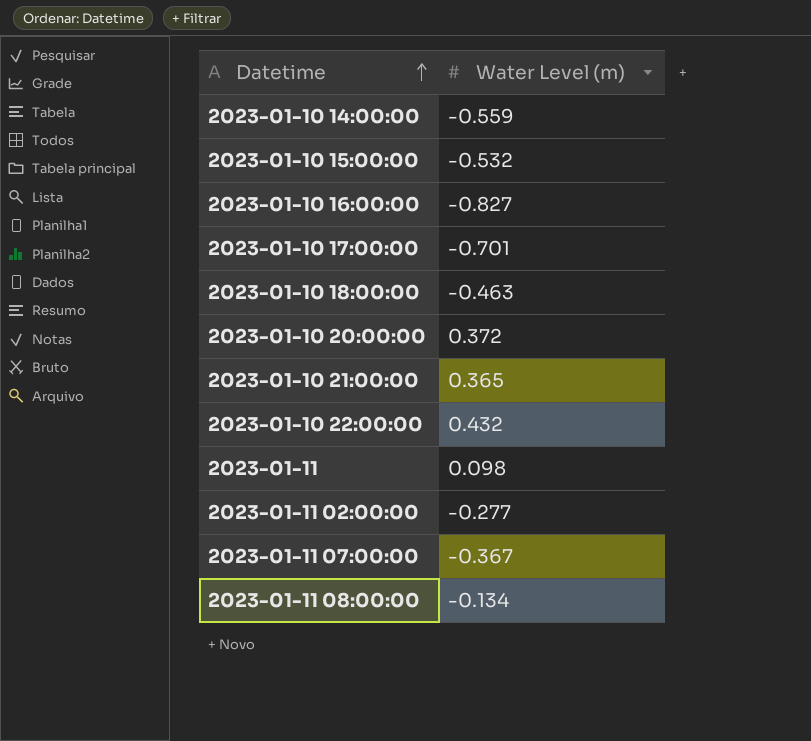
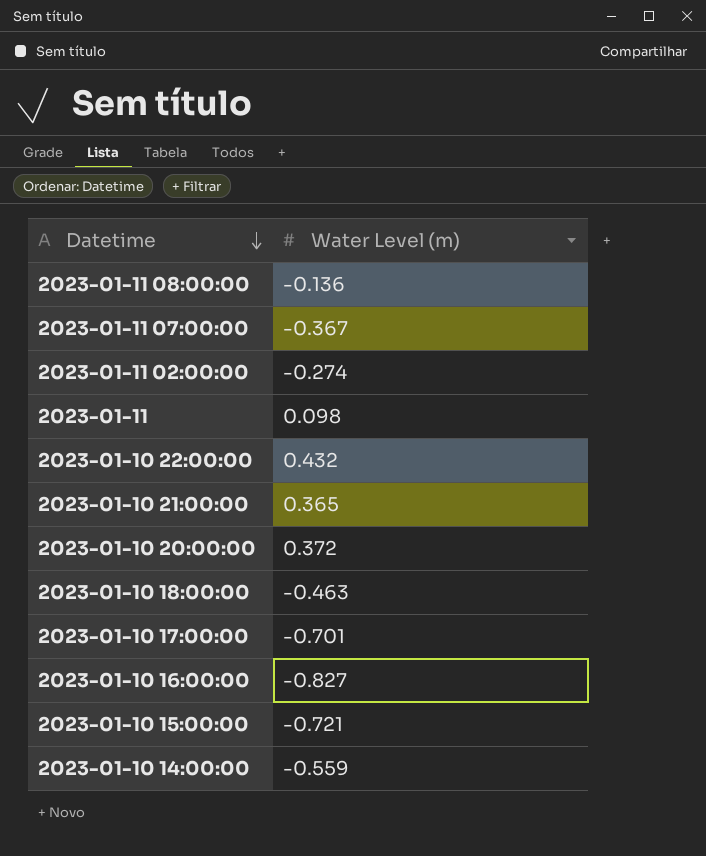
row order: Datetime ascending -> Datetime descending
2023-01-11 08:00:00 | Water Level (m): -0.134 -> -0.136
2023-01-11 02:00:00 | Water Level (m): -0.277 -> -0.274
2023-01-10 15:00:00 | Water Level (m): -0.532 -> -0.721

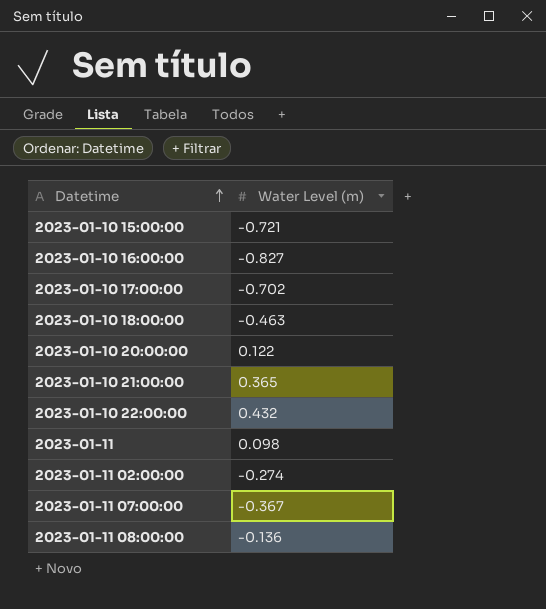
row order: Datetime descending -> Datetime ascending
row 2023-01-10 14:00:00: -0.559 -> none
2023-01-10 17:00:00 | Water Level (m): -0.701 -> -0.702
2023-01-10 20:00:00 | Water Level (m): 0.372 -> 0.122

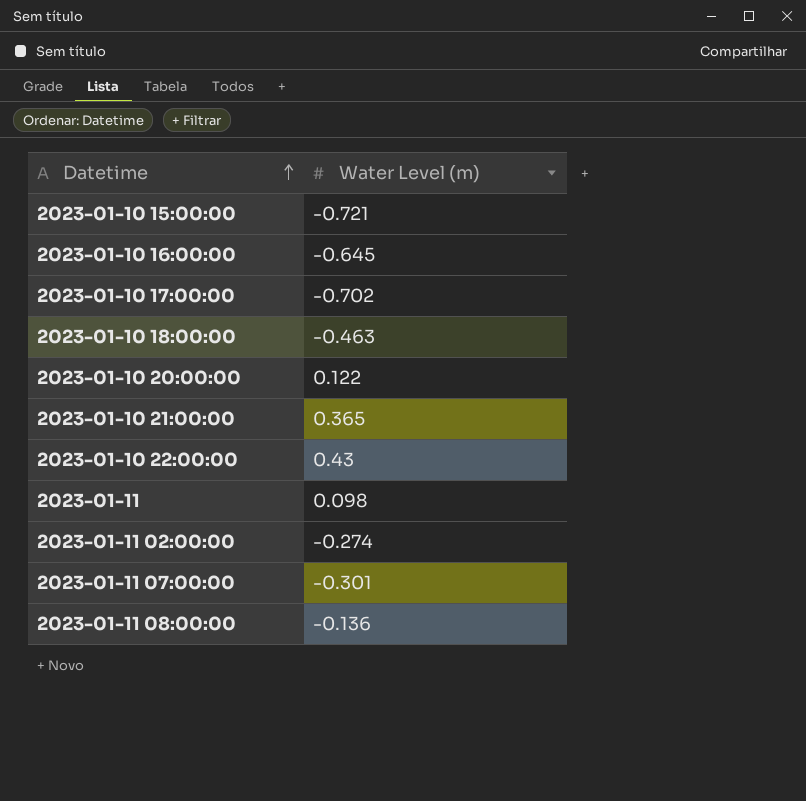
2023-01-10 16:00:00 | Water Level (m): -0.827 -> -0.645
2023-01-10 22:00:00 | Water Level (m): 0.432 -> 0.43
2023-01-11 07:00:00 | Water Level (m): -0.367 -> -0.301

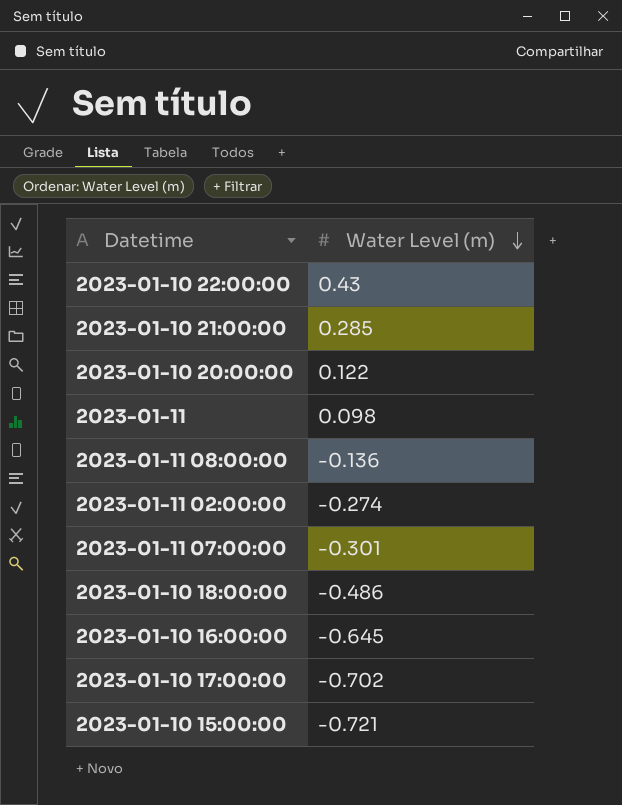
row order: Datetime ascending -> Water Level (m) descending
2023-01-10 21:00:00 | Water Level (m): 0.365 -> 0.285
2023-01-10 18:00:00 | Water Level (m): -0.463 -> -0.486

